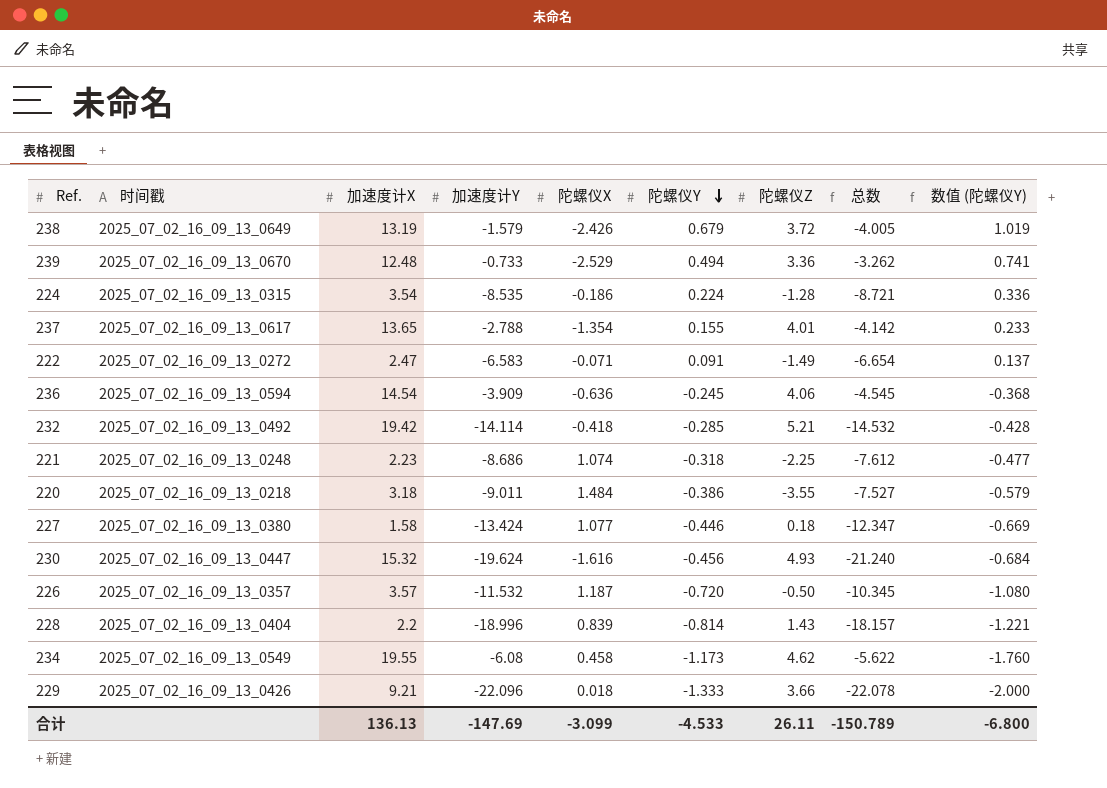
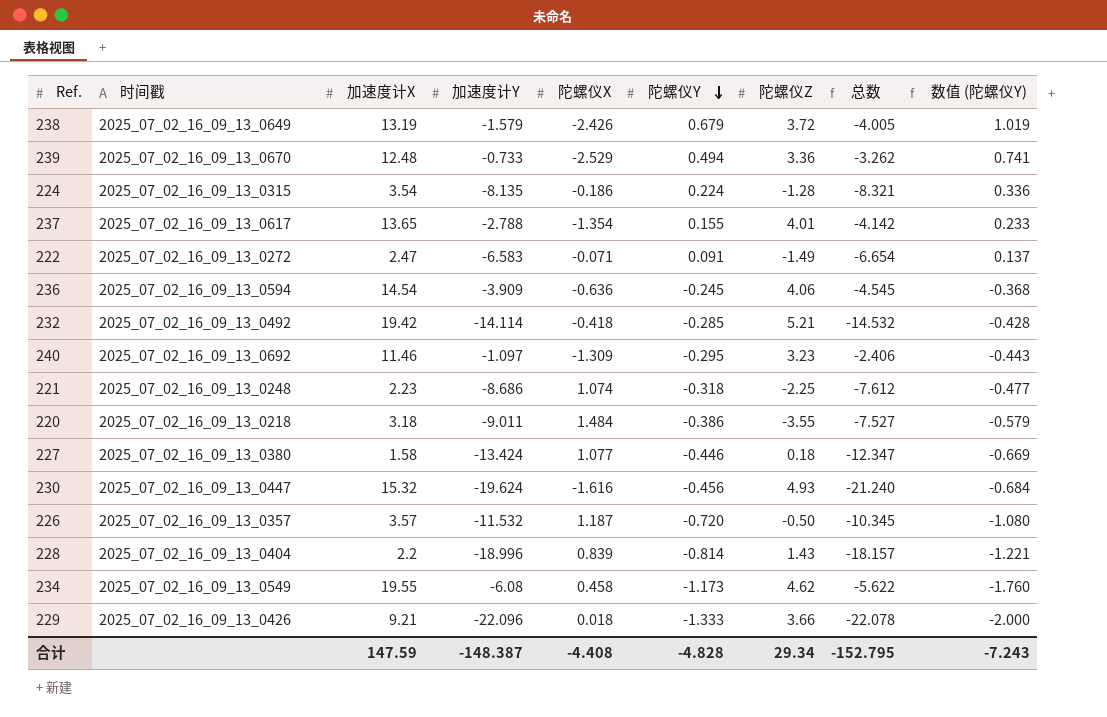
224 | 加速度计Y: -8.535 -> -8.135
224 | 总数: -8.721 -> -8.321
row 240: none -> 2025_07_02_16_09_13_0692 | 11.46 | -1.097 | -1.309 | -0.295 | 3.23 | -2.406 | -0.443
合计 | 加速度计X: 136.13 -> 147.59
合计 | 加速度计Y: -147.69 -> -148.387
合计 | 陀螺仪X: -3.099 -> -4.408
合计 | 陀螺仪Y: -4.533 -> -4.828
合计 | 陀螺仪Z: 26.11 -> 29.34
合计 | 总数: -150.789 -> -152.795
合计 | 数值 (陀螺仪Y): -6.800 -> -7.243

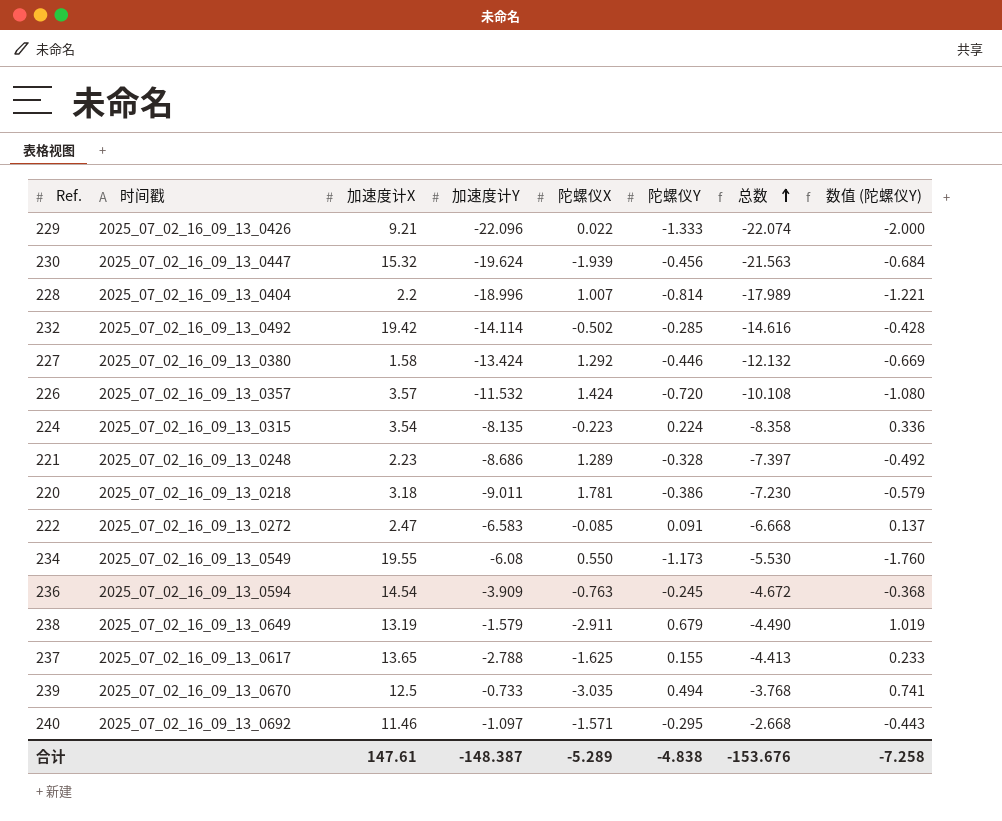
row order: 陀螺仪Y descending -> 总数 ascending
column 陀螺仪Z | position: 7 -> none
229 | 陀螺仪X: 0.018 -> 0.022
229 | 总数: -22.078 -> -22.074
230 | 陀螺仪X: -1.616 -> -1.939
230 | 总数: -21.240 -> -21.563
228 | 陀螺仪X: 0.839 -> 1.007
228 | 总数: -18.157 -> -17.989
232 | 陀螺仪X: -0.418 -> -0.502
232 | 总数: -14.532 -> -14.616
227 | 陀螺仪X: 1.077 -> 1.292
227 | 总数: -12.347 -> -12.132
226 | 陀螺仪X: 1.187 -> 1.424
226 | 总数: -10.345 -> -10.108
224 | 陀螺仪X: -0.186 -> -0.223
224 | 总数: -8.321 -> -8.358
221 | 陀螺仪X: 1.074 -> 1.289
221 | 陀螺仪Y: -0.318 -> -0.328
221 | 总数: -7.612 -> -7.397
221 | 数值 (陀螺仪Y): -0.477 -> -0.492
220 | 陀螺仪X: 1.484 -> 1.781
220 | 总数: -7.527 -> -7.230
222 | 陀螺仪X: -0.071 -> -0.085
222 | 总数: -6.654 -> -6.668
234 | 陀螺仪X: 0.458 -> 0.550
234 | 总数: -5.622 -> -5.530
236 | 陀螺仪X: -0.636 -> -0.763
236 | 总数: -4.545 -> -4.672
238 | 陀螺仪X: -2.426 -> -2.911
238 | 总数: -4.005 -> -4.490
237 | 陀螺仪X: -1.354 -> -1.625
237 | 总数: -4.142 -> -4.413
239 | 加速度计X: 12.48 -> 12.5
239 | 陀螺仪X: -2.529 -> -3.035
239 | 总数: -3.262 -> -3.768
240 | 陀螺仪X: -1.309 -> -1.571
240 | 总数: -2.406 -> -2.668
合计 | 加速度计X: 147.59 -> 147.61
合计 | 陀螺仪X: -4.408 -> -5.289
合计 | 陀螺仪Y: -4.828 -> -4.838
合计 | 总数: -152.795 -> -153.676
合计 | 数值 (陀螺仪Y): -7.243 -> -7.258

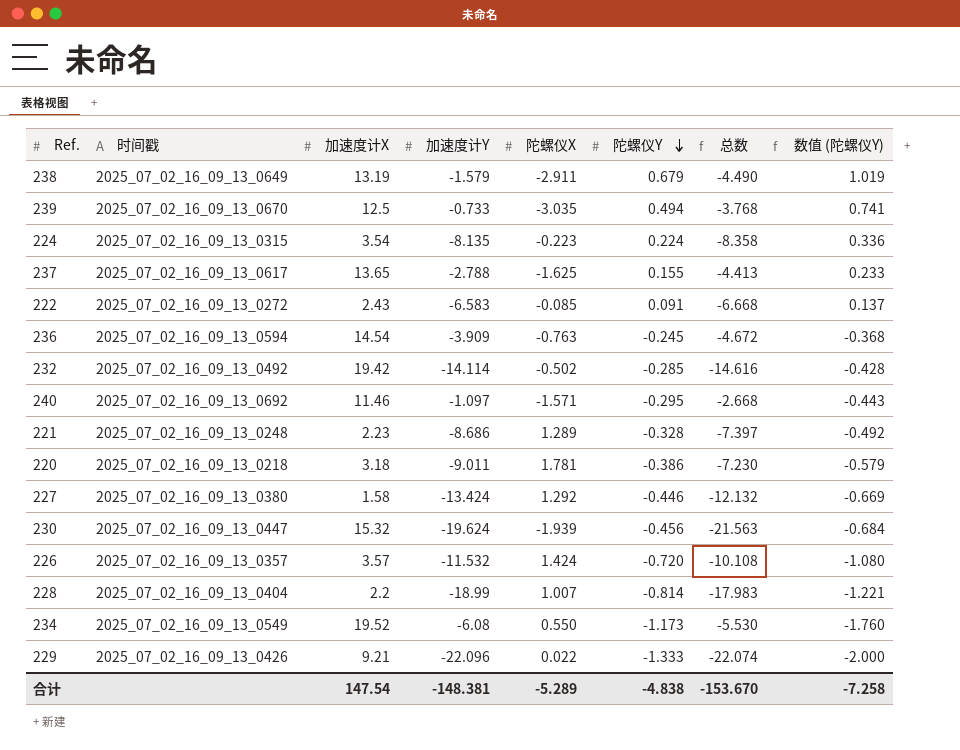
row order: 总数 ascending -> 陀螺仪Y descending
222 | 加速度计X: 2.47 -> 2.43
228 | 加速度计Y: -18.996 -> -18.99
228 | 总数: -17.989 -> -17.983
234 | 加速度计X: 19.55 -> 19.52
合计 | 加速度计X: 147.61 -> 147.54
合计 | 加速度计Y: -148.387 -> -148.381
合计 | 总数: -153.676 -> -153.670

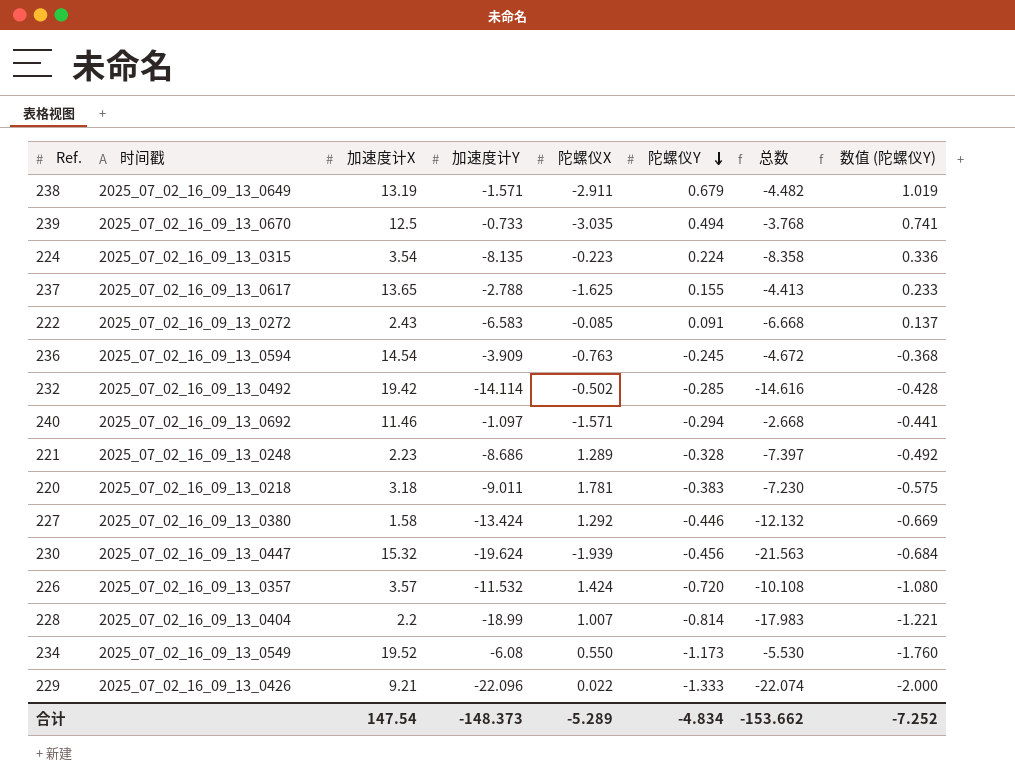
238 | 加速度计Y: -1.579 -> -1.571
238 | 总数: -4.490 -> -4.482
240 | 陀螺仪Y: -0.295 -> -0.294
240 | 数值 (陀螺仪Y): -0.443 -> -0.441
220 | 陀螺仪Y: -0.386 -> -0.383
220 | 数值 (陀螺仪Y): -0.579 -> -0.575
合计 | 加速度计Y: -148.381 -> -148.373
合计 | 陀螺仪Y: -4.838 -> -4.834
合计 | 总数: -153.670 -> -153.662
合计 | 数值 (陀螺仪Y): -7.258 -> -7.252

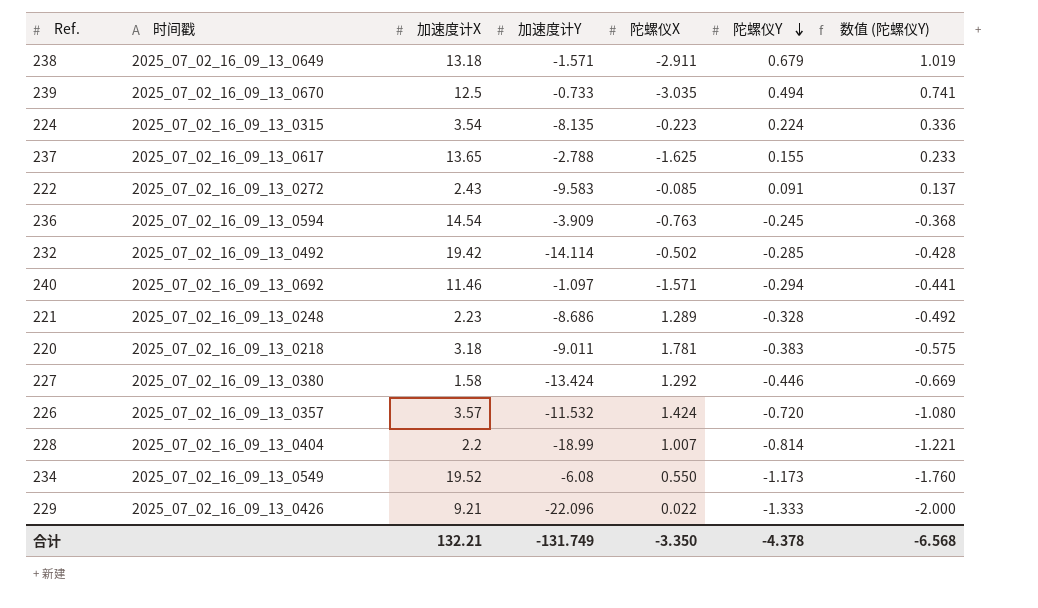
column 总数 | formula: [加速度计Y] + [陀螺仪X] -> none
row 230: 2025_07_02_16_09_13_0447 | 15.32 | -19.624 | -1.939 | -0.456 | -21.563 | -0.684 -> none
238 | 加速度计X: 13.19 -> 13.18
222 | 加速度计Y: -6.583 -> -9.583
合计 | 加速度计X: 147.54 -> 132.21
合计 | 加速度计Y: -148.373 -> -131.749
合计 | 陀螺仪X: -5.289 -> -3.350
合计 | 陀螺仪Y: -4.834 -> -4.378
合计 | 数值 (陀螺仪Y): -7.252 -> -6.568

